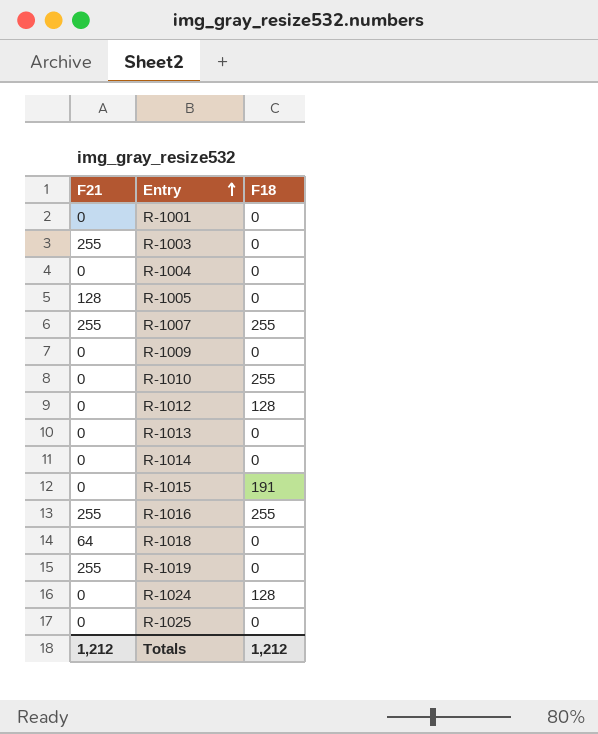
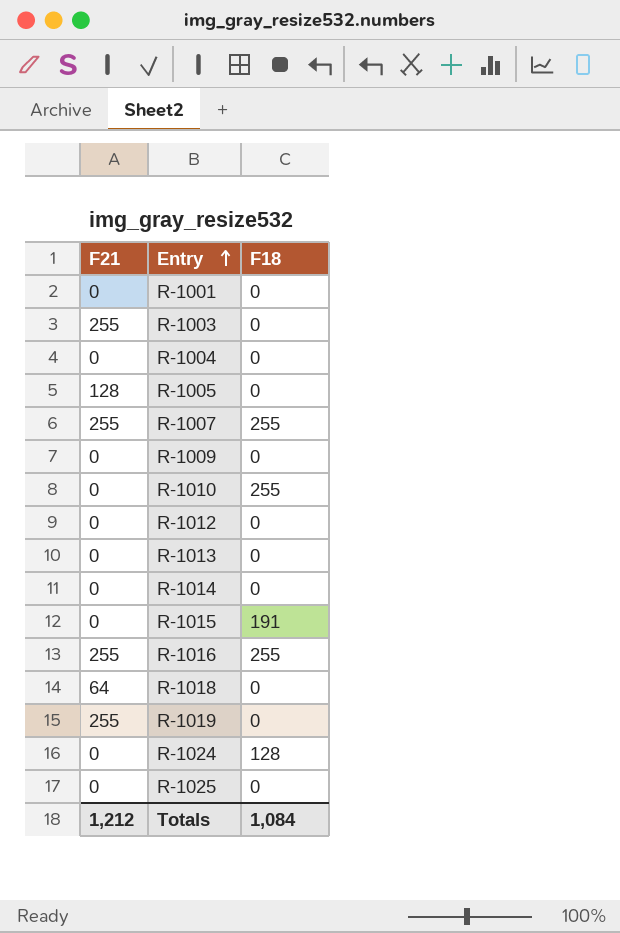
R-1012 | F18: 128 -> 0
Totals | F18: 1,212 -> 1,084

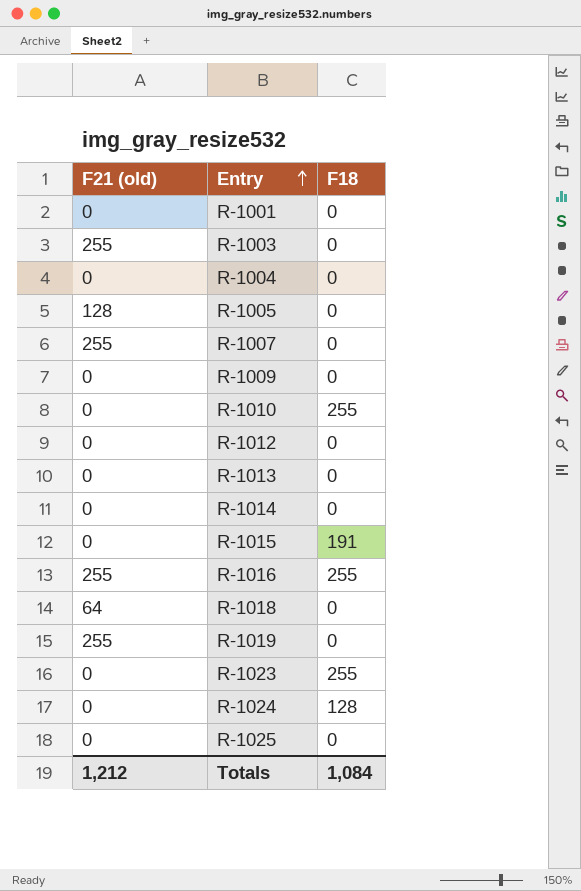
column name: F21 -> F21 (old)
R-1007 | F18: 255 -> 0
row R-1023: none -> 0 | 255

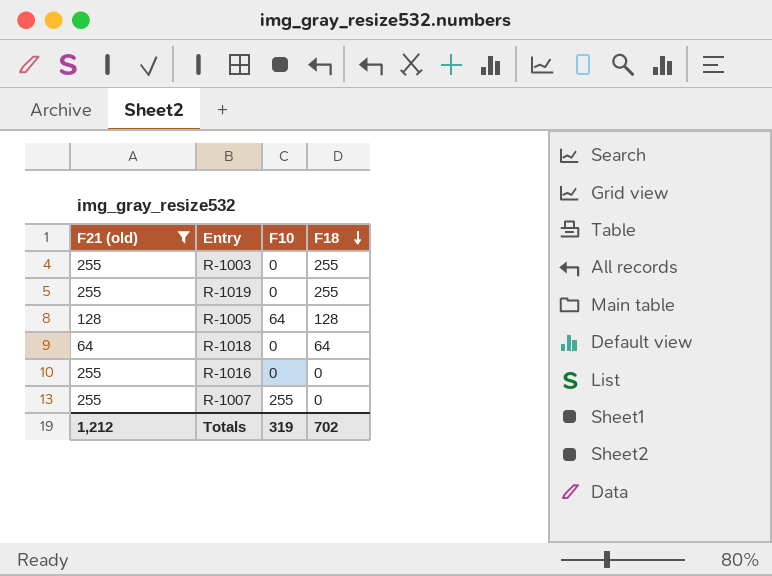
filter: none -> F21 (old) != 0
row order: Entry ascending -> F18 descending
column F10 | position: none -> 3
R-1003 | F18: 0 -> 255
R-1019 | F18: 0 -> 255
R-1005 | F18: 0 -> 128
R-1018 | F18: 0 -> 64
R-1016 | F18: 255 -> 0
Totals | F18: 1,084 -> 702

